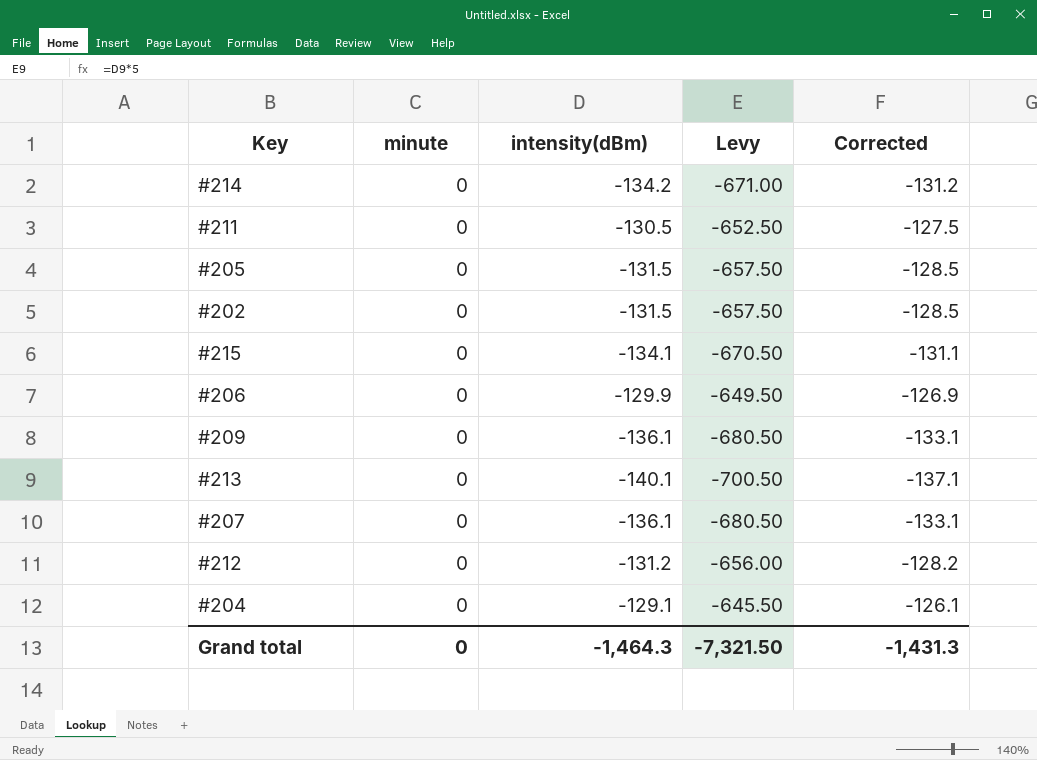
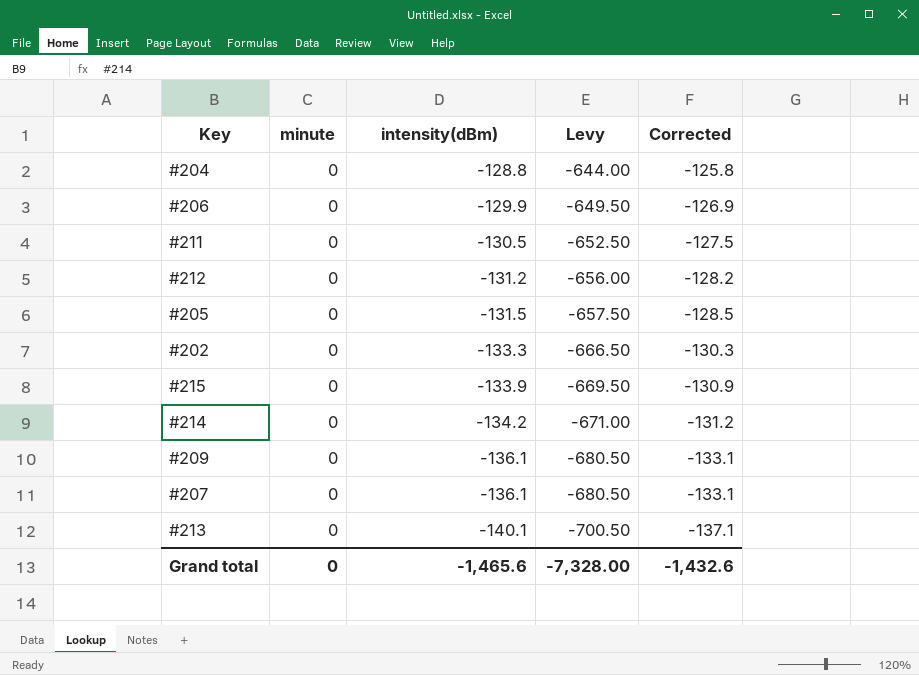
row order: none -> intensity(dBm) descending
#204 | intensity(dBm): -129.1 -> -128.8
#204 | Levy: -645.50 -> -644.00
#204 | Corrected: -126.1 -> -125.8
#202 | intensity(dBm): -131.5 -> -133.3
#202 | Levy: -657.50 -> -666.50
#202 | Corrected: -128.5 -> -130.3
#215 | intensity(dBm): -134.1 -> -133.9
#215 | Levy: -670.50 -> -669.50
#215 | Corrected: -131.1 -> -130.9
Grand total | intensity(dBm): -1,464.3 -> -1,465.6
Grand total | Levy: -7,321.50 -> -7,328.00
Grand total | Corrected: -1,431.3 -> -1,432.6

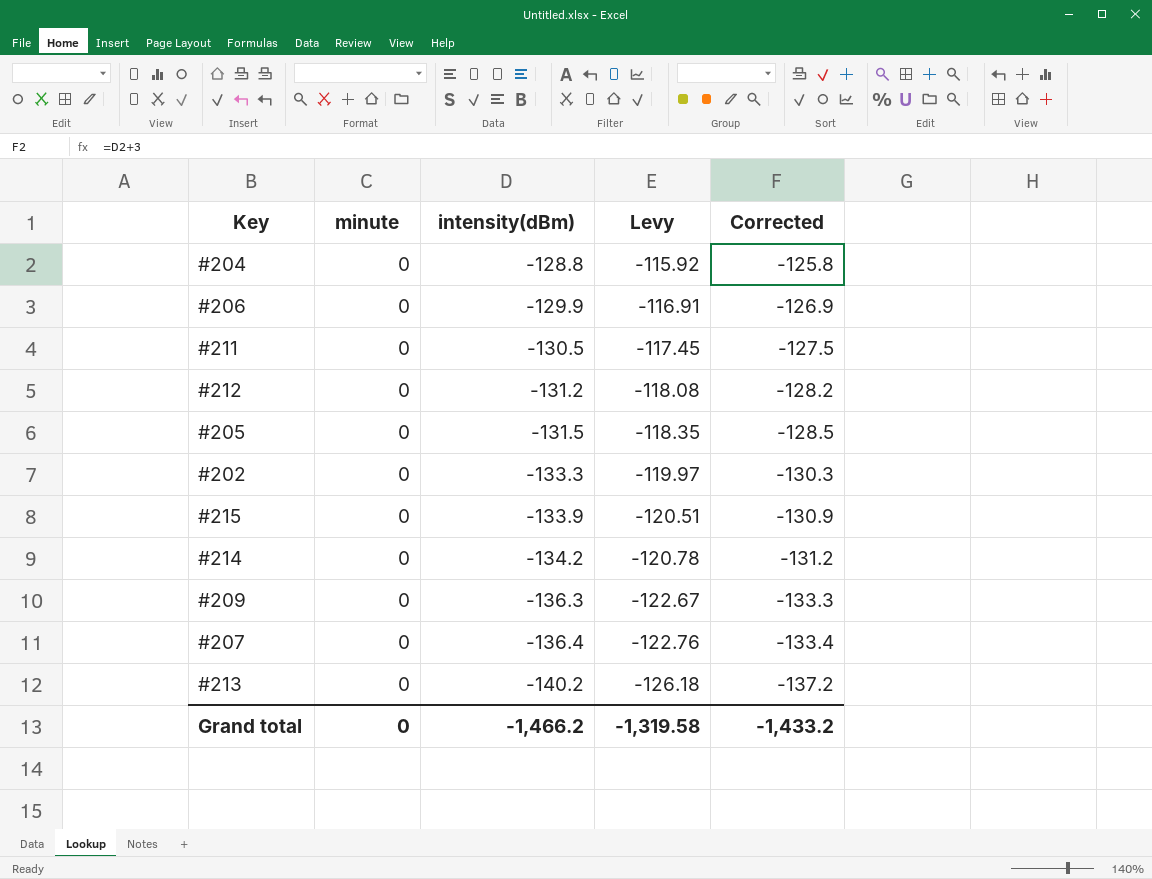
column Levy | formula: [intensity(dBm)] * 5 -> [intensity(dBm)] * 0.9
#209 | intensity(dBm): -136.1 -> -136.3
#209 | Corrected: -133.1 -> -133.3
#207 | intensity(dBm): -136.1 -> -136.4
#207 | Corrected: -133.1 -> -133.4
#213 | intensity(dBm): -140.1 -> -140.2
#213 | Corrected: -137.1 -> -137.2
Grand total | intensity(dBm): -1,465.6 -> -1,466.2
Grand total | Levy: -7,328.00 -> -1,319.58
Grand total | Corrected: -1,432.6 -> -1,433.2

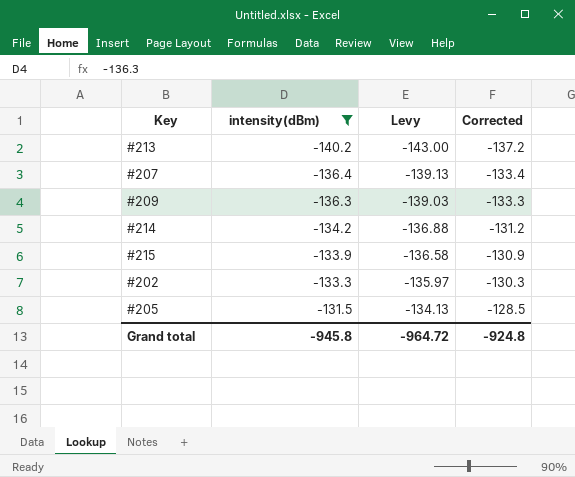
filter: none -> intensity(dBm) <= -131.5
row order: intensity(dBm) descending -> intensity(dBm) ascending
column minute | position: 2 -> none
column Levy | formula: [intensity(dBm)] * 0.9 -> [intensity(dBm)] * 1.02
Grand total | intensity(dBm): -1,466.2 -> -945.8
Grand total | Levy: -1,319.58 -> -964.72
Grand total | Corrected: -1,433.2 -> -924.8

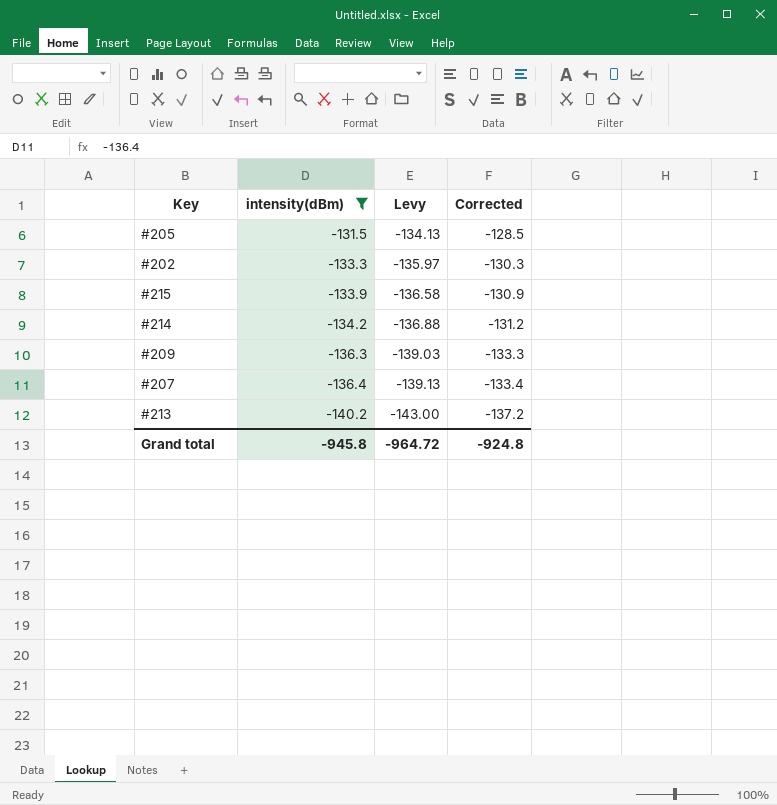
row order: intensity(dBm) ascending -> intensity(dBm) descending

